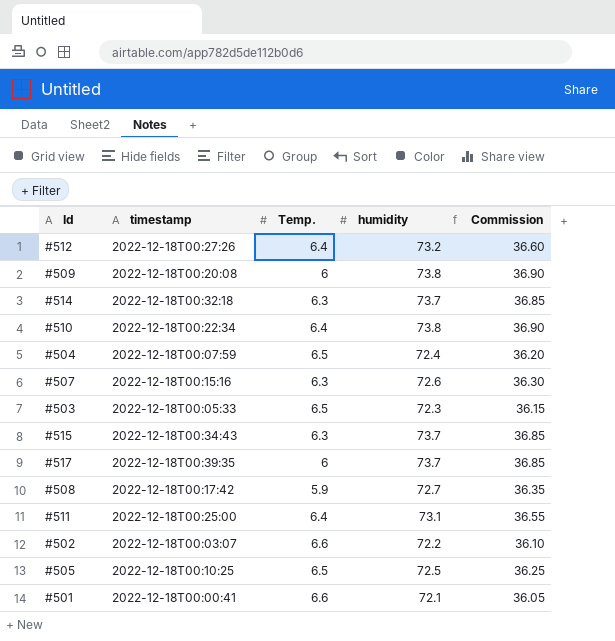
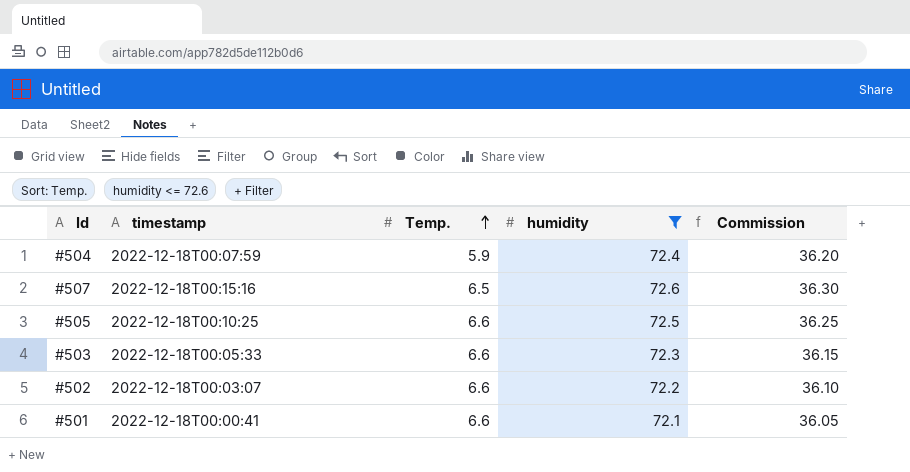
filter: none -> humidity <= 72.6
row order: none -> Temp. ascending
#504 | Temp.: 6.5 -> 5.9
#507 | Temp.: 6.3 -> 6.5
#505 | Temp.: 6.5 -> 6.6
#503 | Temp.: 6.5 -> 6.6

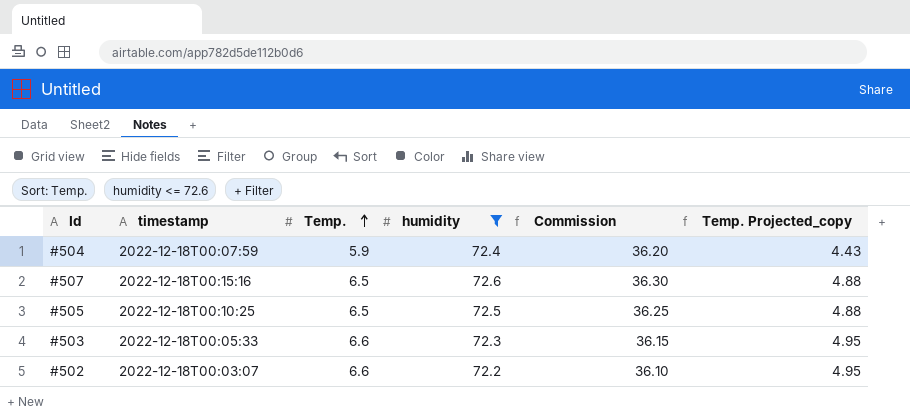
column Temp. Projected_copy | formula: none -> [Temp.] * 0.75
row #501: 2022-12-18T00:00:41 | 6.6 | 72.1 | 36.05 -> none
#505 | Temp.: 6.6 -> 6.5

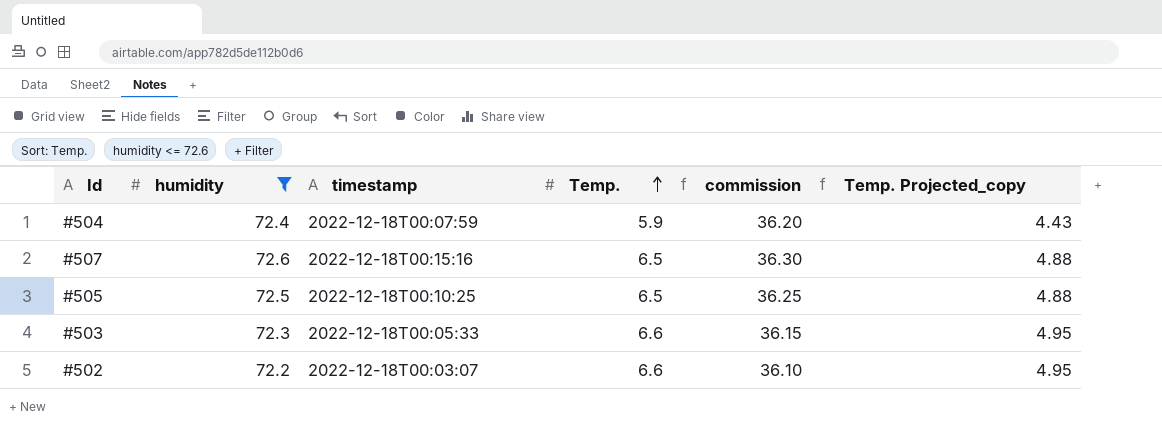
column humidity | position: 4 -> 2
column name: Commission -> commission

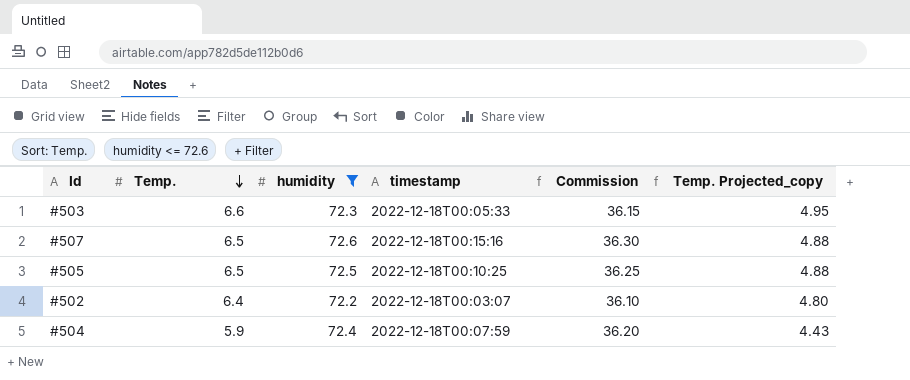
row order: Temp. ascending -> Temp. descending
column Temp. | position: 4 -> 2
column name: commission -> Commission
#502 | Temp.: 6.6 -> 6.4
#502 | Temp. Projected_copy: 4.95 -> 4.80

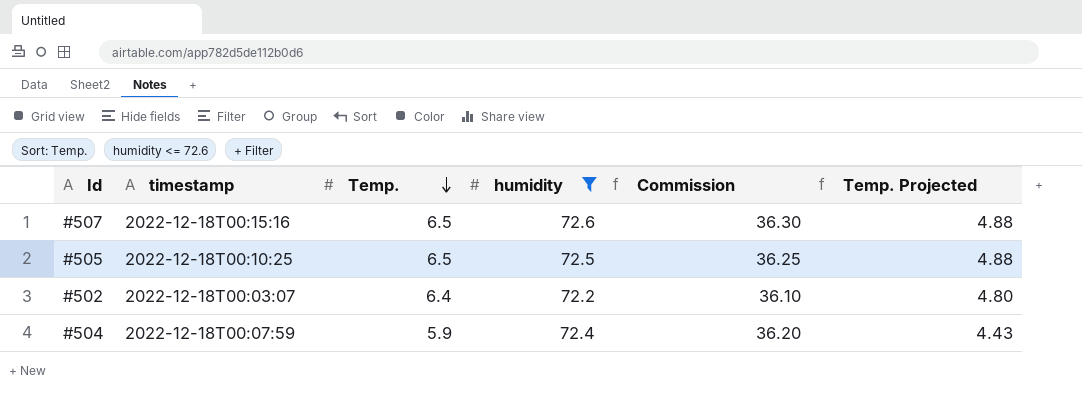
column timestamp | position: 4 -> 2
column name: Temp. Projected_copy -> Temp. Projected
row #503: 6.6 | 72.3 | 2022-12-18T00:05:33 | 36.15 | 4.95 -> none

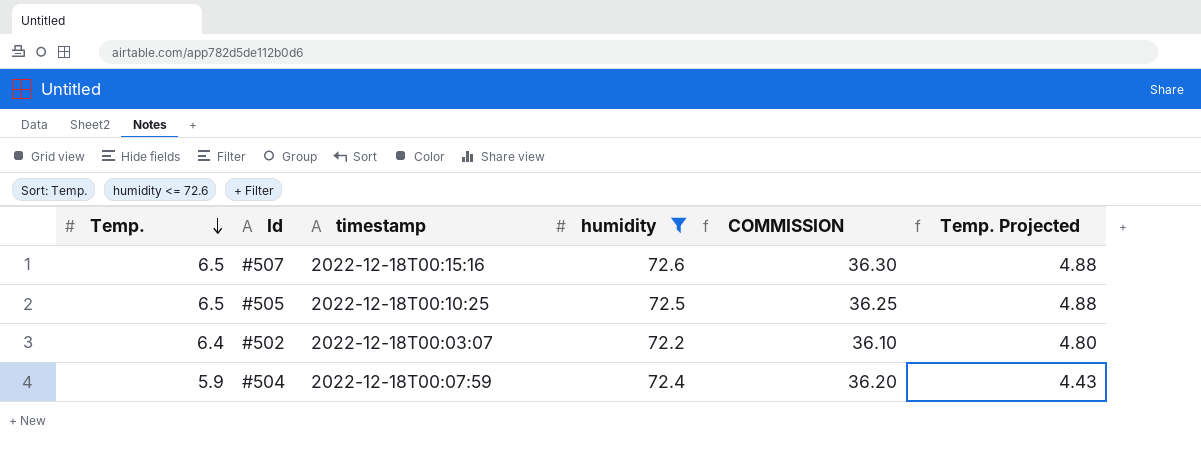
column Temp. | position: 3 -> 1
column name: Commission -> COMMISSION

